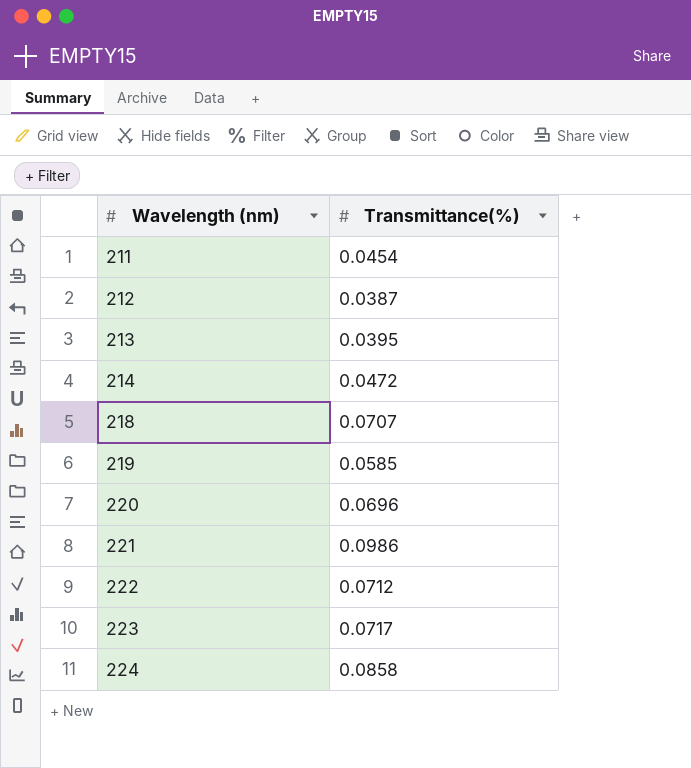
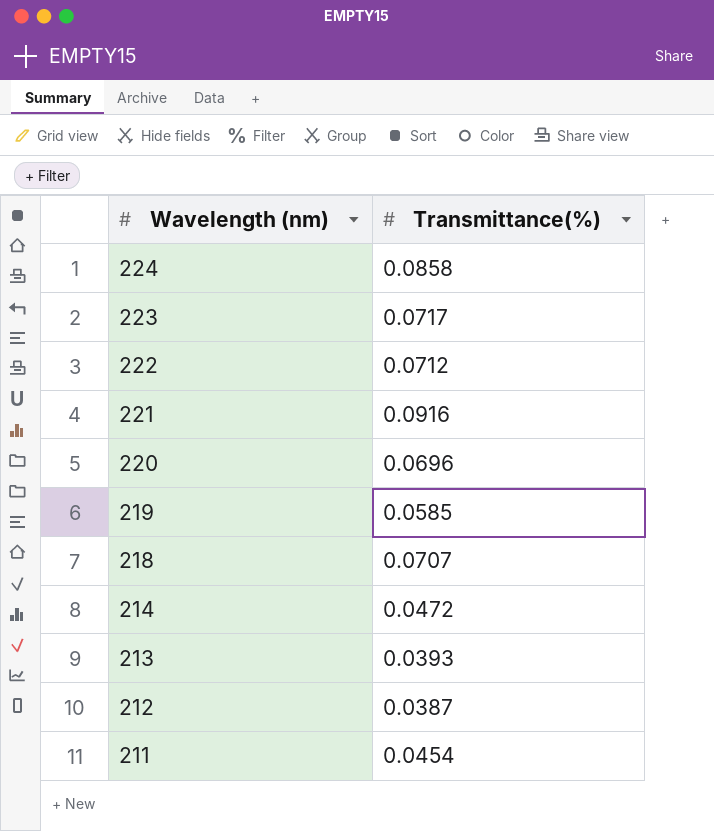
row order: Wavelength (nm) ascending -> Wavelength (nm) descending
221 | Transmittance(%): 0.0986 -> 0.0916
213 | Transmittance(%): 0.0395 -> 0.0393

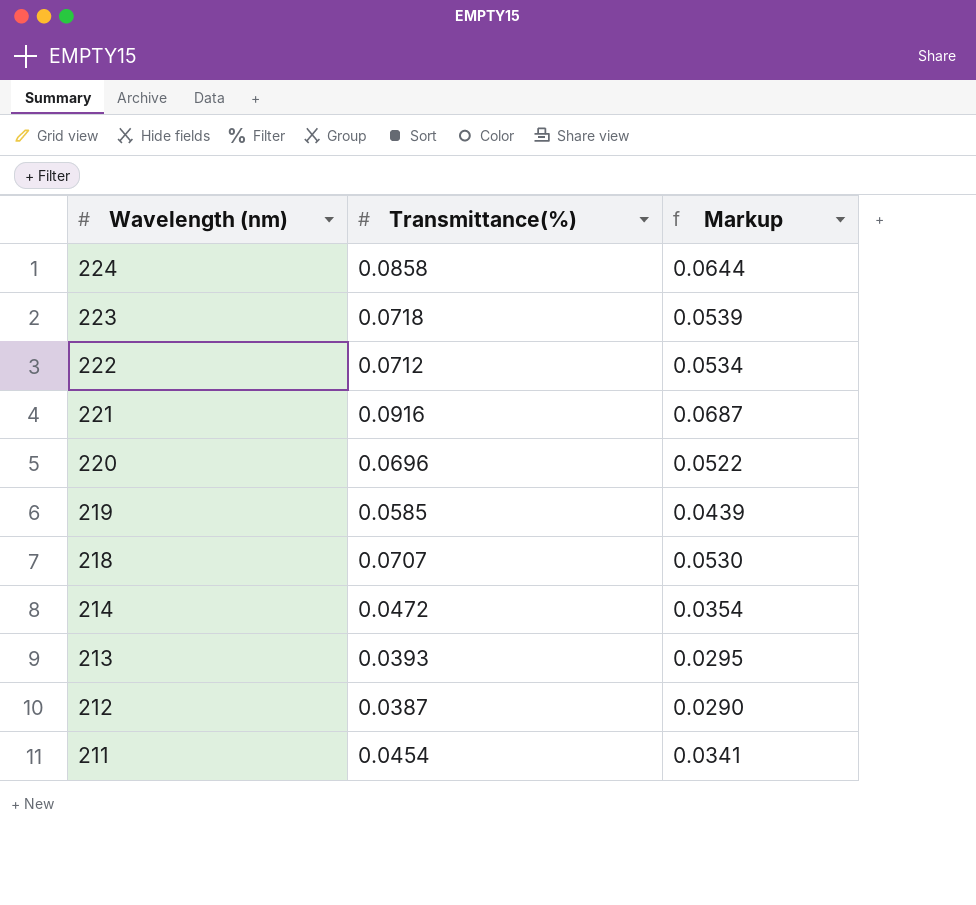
column Markup | formula: none -> [Transmittance(%)] * 0.75
223 | Transmittance(%): 0.0717 -> 0.0718

